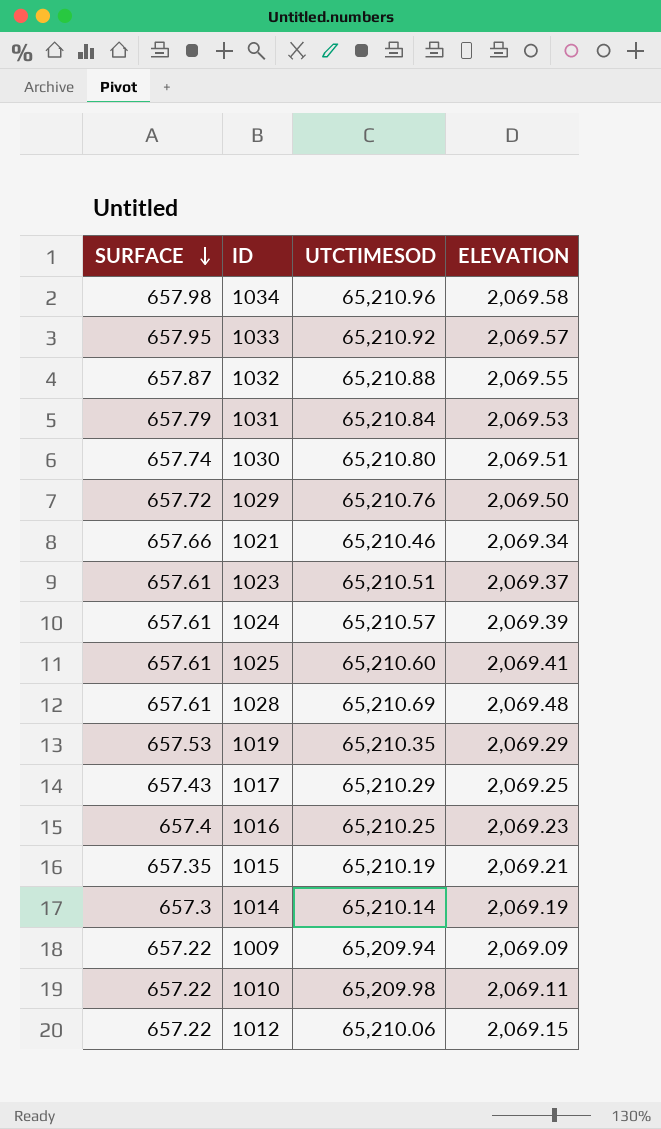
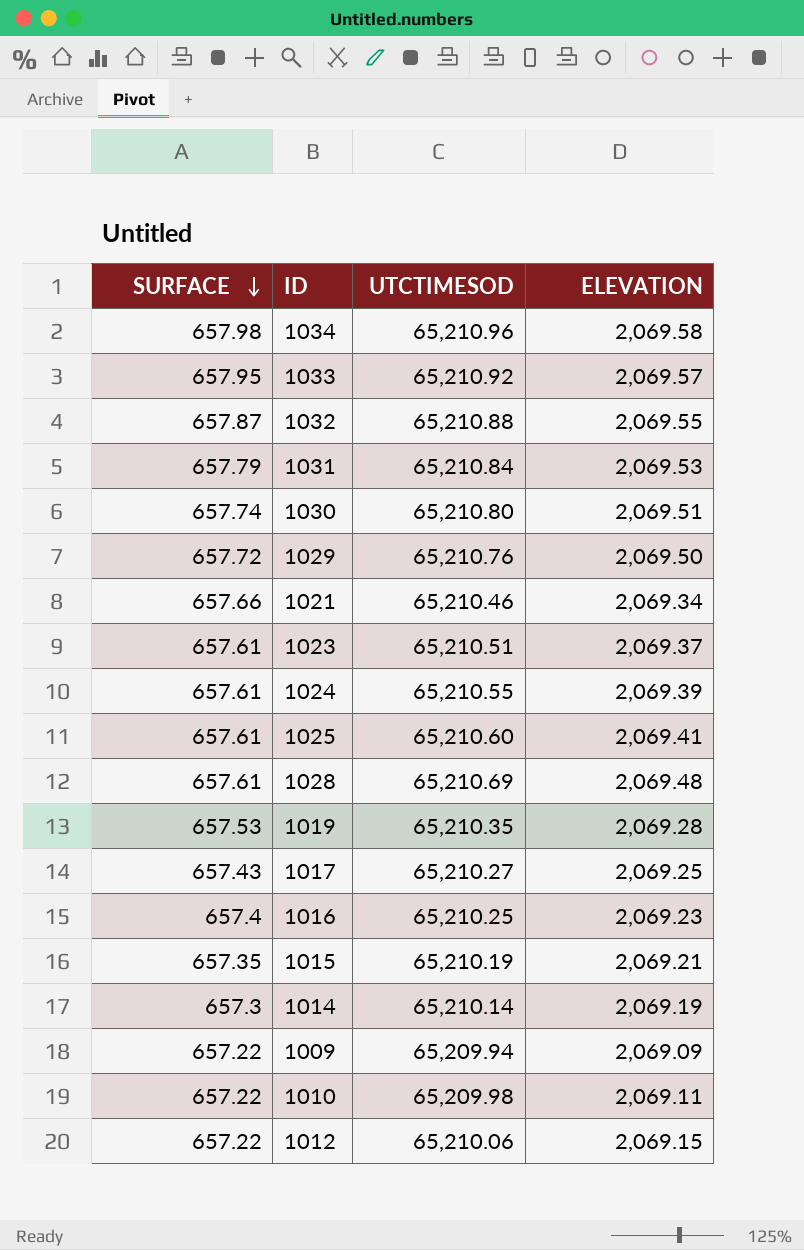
1024 | UTCTIMESOD: 65,210.57 -> 65,210.55
1019 | ELEVATION: 2,069.29 -> 2,069.28
1017 | UTCTIMESOD: 65,210.29 -> 65,210.27

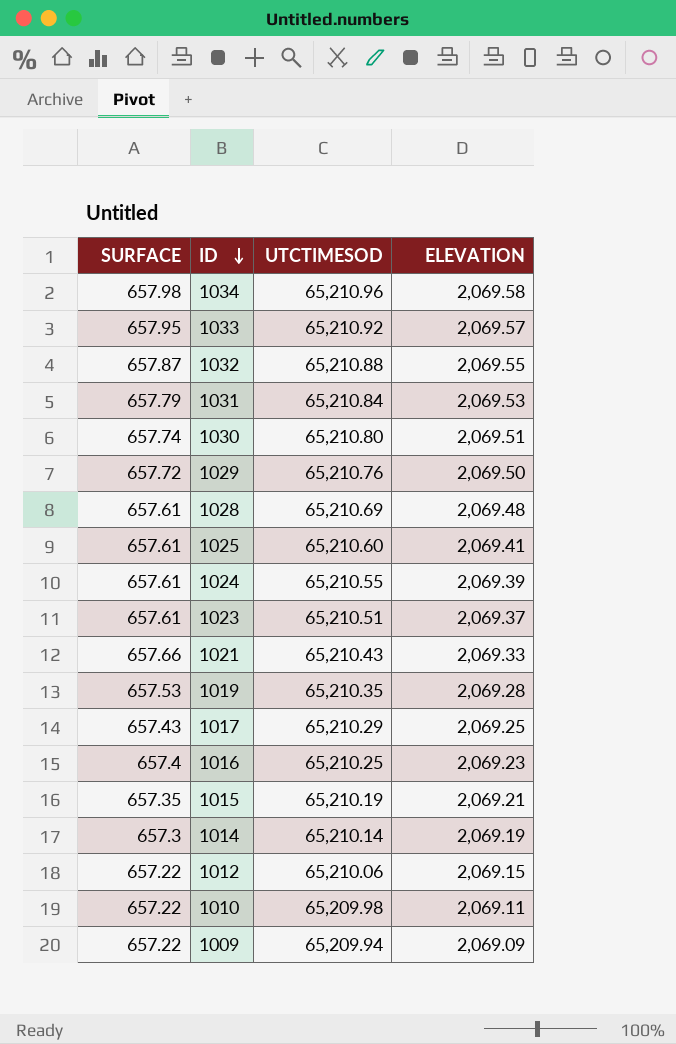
row order: SURFACE descending -> ID descending
1021 | UTCTIMESOD: 65,210.46 -> 65,210.43
1021 | ELEVATION: 2,069.34 -> 2,069.33
1017 | UTCTIMESOD: 65,210.27 -> 65,210.29

